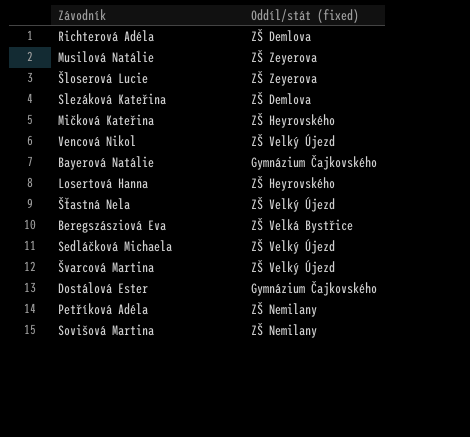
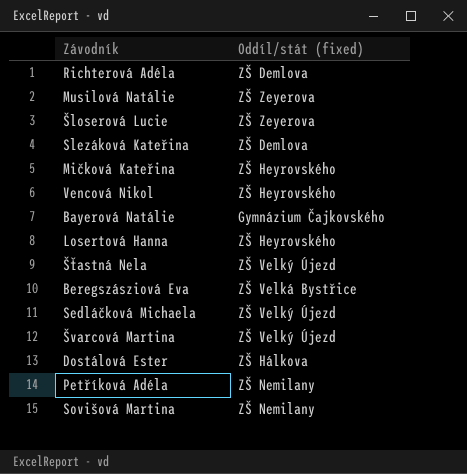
Vencová Nikol | Oddíl/stát (fixed): ZŠ Velký Újezd -> ZŠ Heyrovského
Dostálová Ester | Oddíl/stát (fixed): Gymnázium Čajkovského -> ZŠ Hálkova

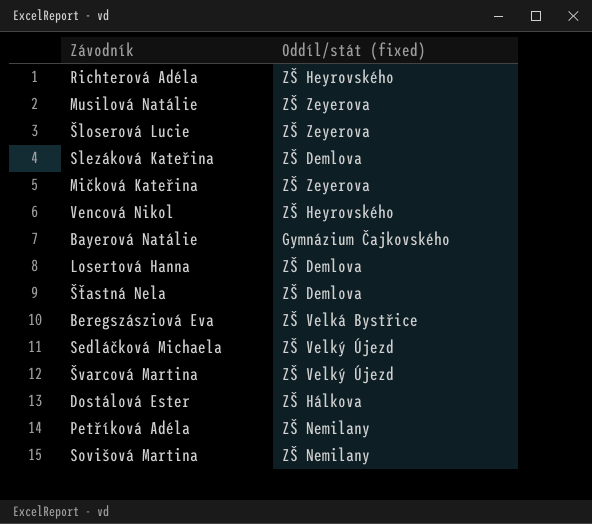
Richterová Adéla | Oddíl/stát (fixed): ZŠ Demlova -> ZŠ Heyrovského
Mičková Kateřina | Oddíl/stát (fixed): ZŠ Heyrovského -> ZŠ Zeyerova
Losertová Hanna | Oddíl/stát (fixed): ZŠ Heyrovského -> ZŠ Demlova
Šťastná Nela | Oddíl/stát (fixed): ZŠ Velký Újezd -> ZŠ Demlova

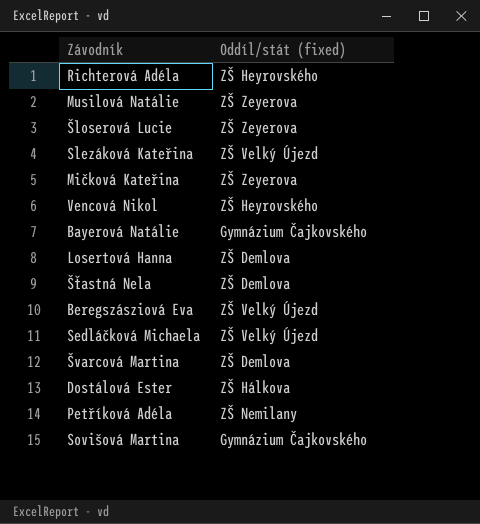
Slezáková Kateřina | Oddíl/stát (fixed): ZŠ Demlova -> ZŠ Velký Újezd
Beregszásziová Eva | Oddíl/stát (fixed): ZŠ Velká Bystřice -> ZŠ Velký Újezd
Švarcová Martina | Oddíl/stát (fixed): ZŠ Velký Újezd -> ZŠ Demlova
Sovišová Martina | Oddíl/stát (fixed): ZŠ Nemilany -> Gymnázium Čajkovského

